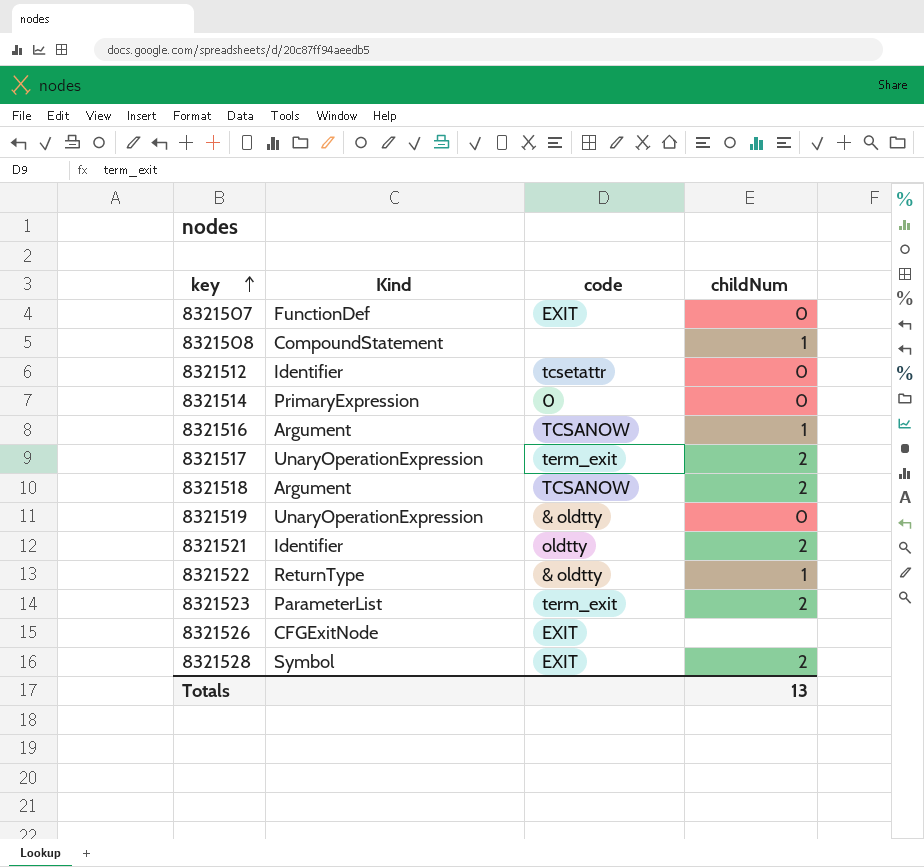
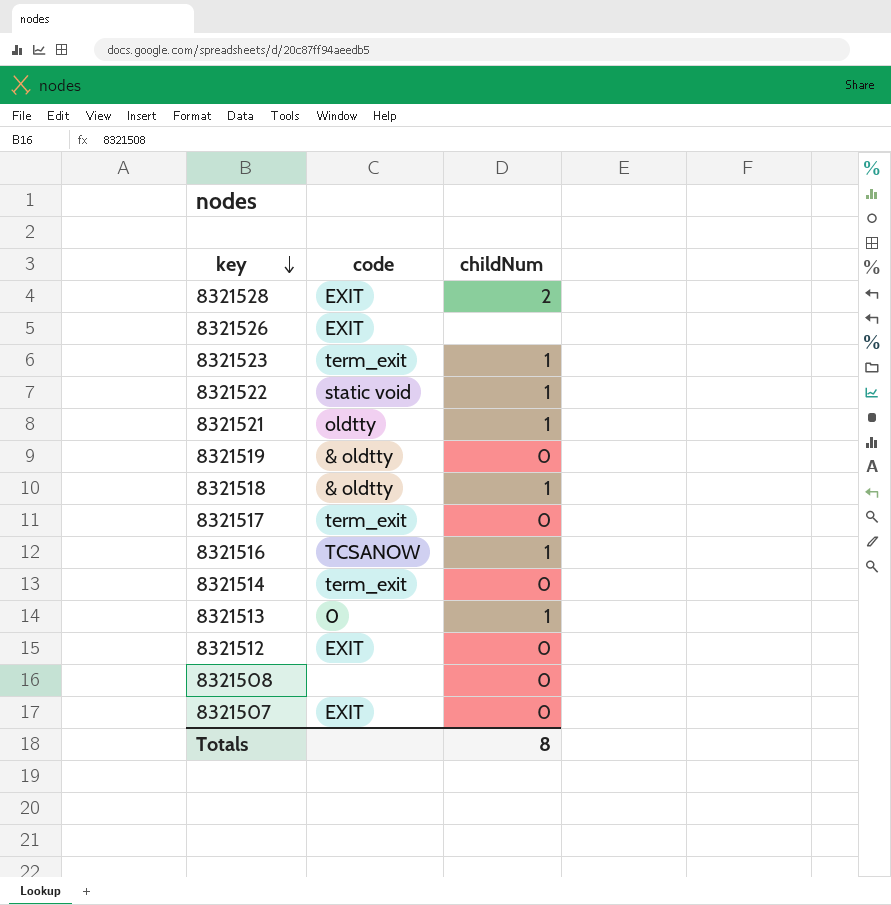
row order: key ascending -> key descending
column Kind | position: 2 -> none
8321523 | childNum: 2 -> 1
8321522 | code: & oldtty -> static void
8321521 | childNum: 2 -> 1
8321518 | code: TCSANOW -> & oldtty
8321518 | childNum: 2 -> 1
8321517 | childNum: 2 -> 0
8321514 | code: 0 -> term_exit
row 8321513: none -> 0 | 1
8321512 | code: tcsetattr -> EXIT
8321508 | childNum: 1 -> 0
Totals | childNum: 13 -> 8

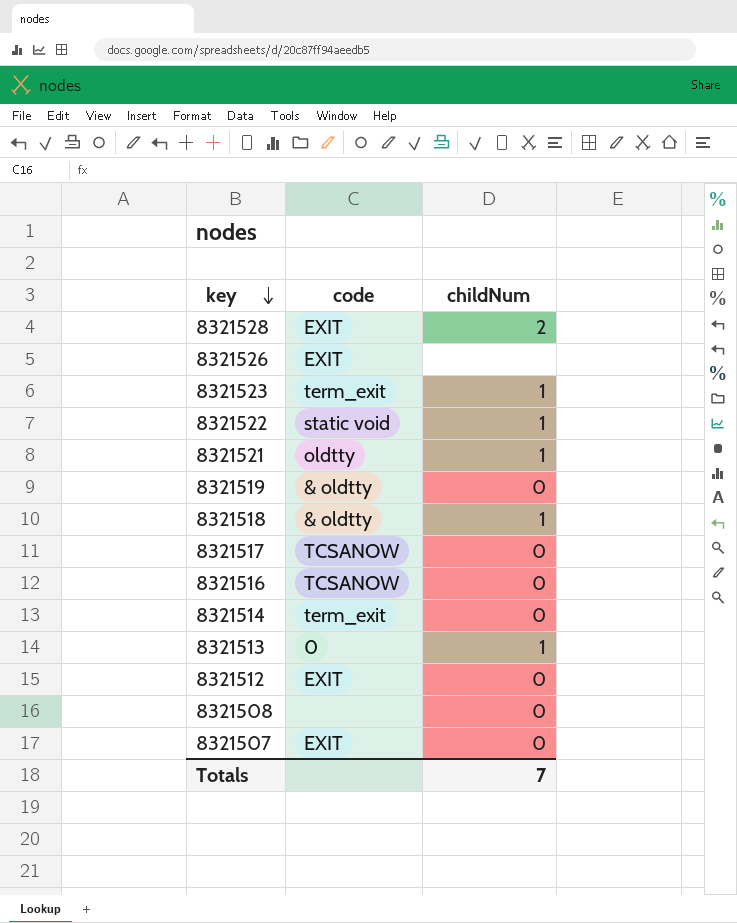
8321517 | code: term_exit -> TCSANOW
8321516 | childNum: 1 -> 0
Totals | childNum: 8 -> 7

